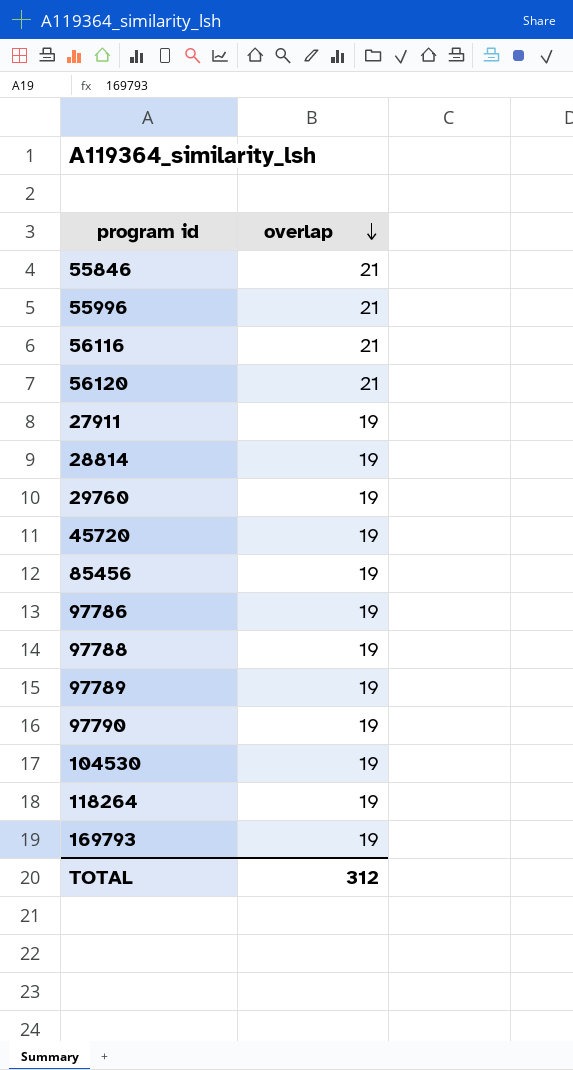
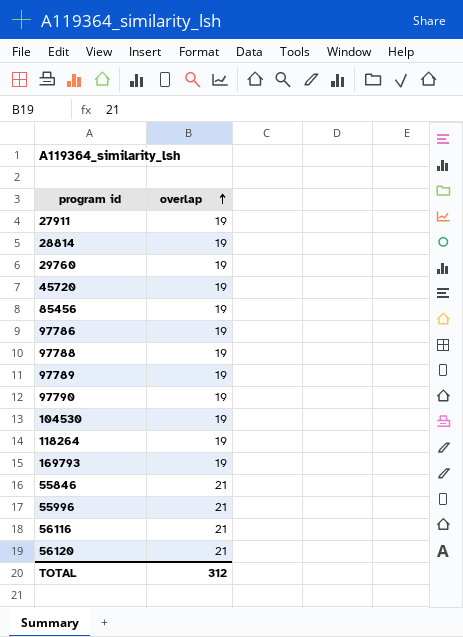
row order: overlap descending -> overlap ascending

